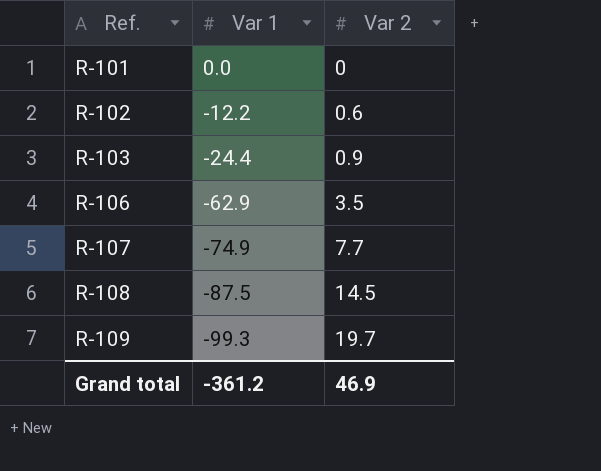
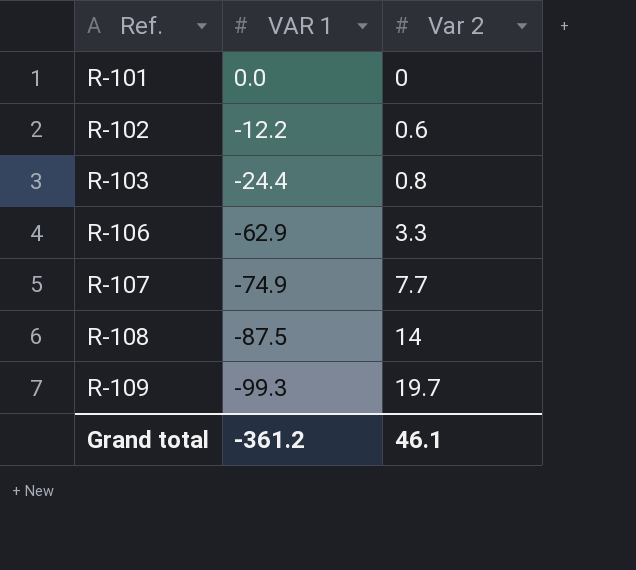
column name: Var 1 -> VAR 1
R-103 | Var 2: 0.9 -> 0.8
R-106 | Var 2: 3.5 -> 3.3
R-108 | Var 2: 14.5 -> 14
Grand total | Var 2: 46.9 -> 46.1

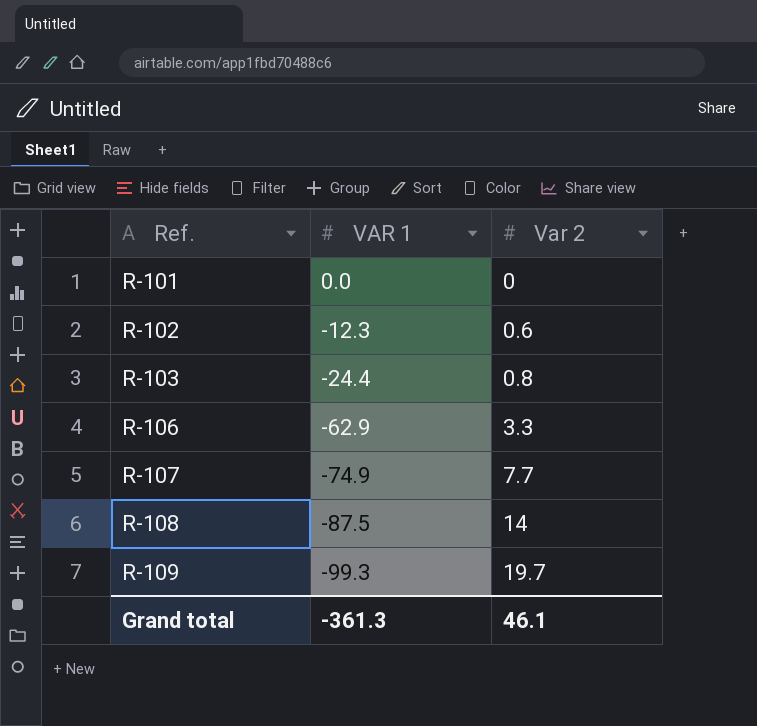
R-102 | VAR 1: -12.2 -> -12.3
Grand total | VAR 1: -361.2 -> -361.3

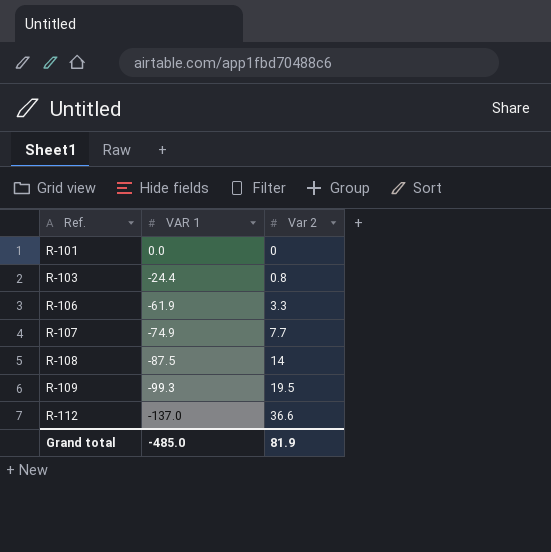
row R-102: -12.3 | 0.6 -> none
R-106 | VAR 1: -62.9 -> -61.9
R-109 | Var 2: 19.7 -> 19.5
row R-112: none -> -137.0 | 36.6
Grand total | VAR 1: -361.3 -> -485.0
Grand total | Var 2: 46.1 -> 81.9

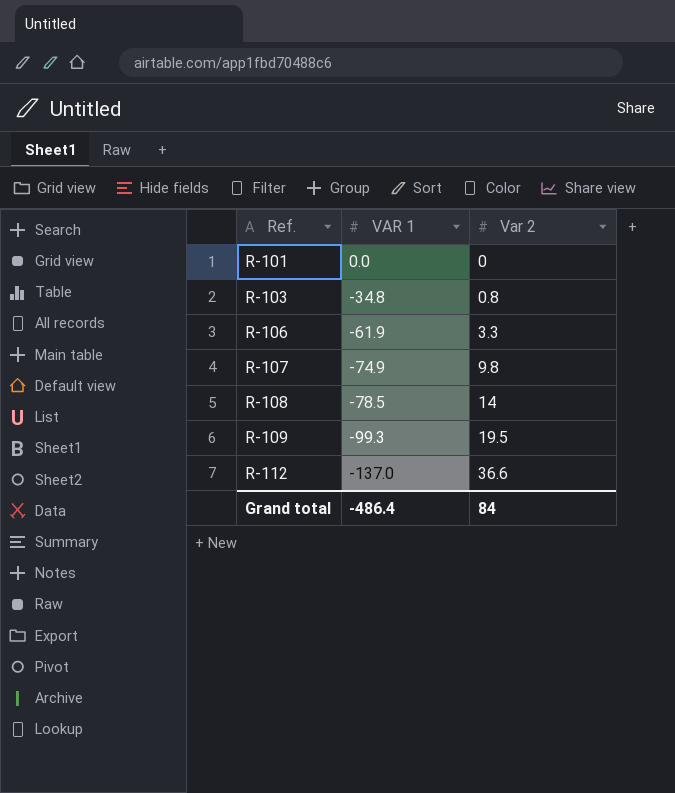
R-103 | VAR 1: -24.4 -> -34.8
R-107 | Var 2: 7.7 -> 9.8
R-108 | VAR 1: -87.5 -> -78.5
Grand total | VAR 1: -485.0 -> -486.4
Grand total | Var 2: 81.9 -> 84

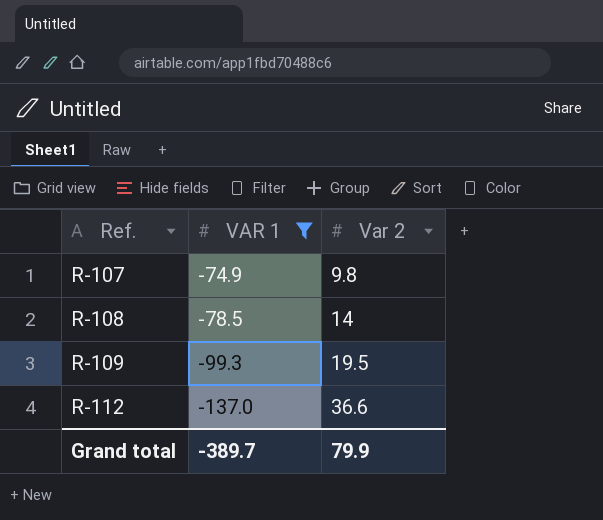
filter: none -> VAR 1 <= -74.9
Grand total | VAR 1: -486.4 -> -389.7
Grand total | Var 2: 84 -> 79.9

